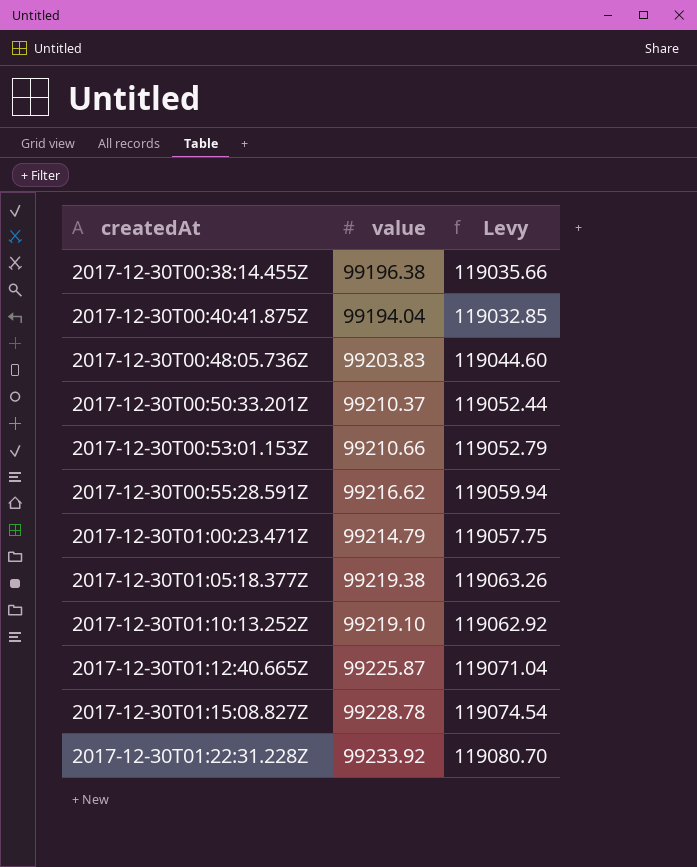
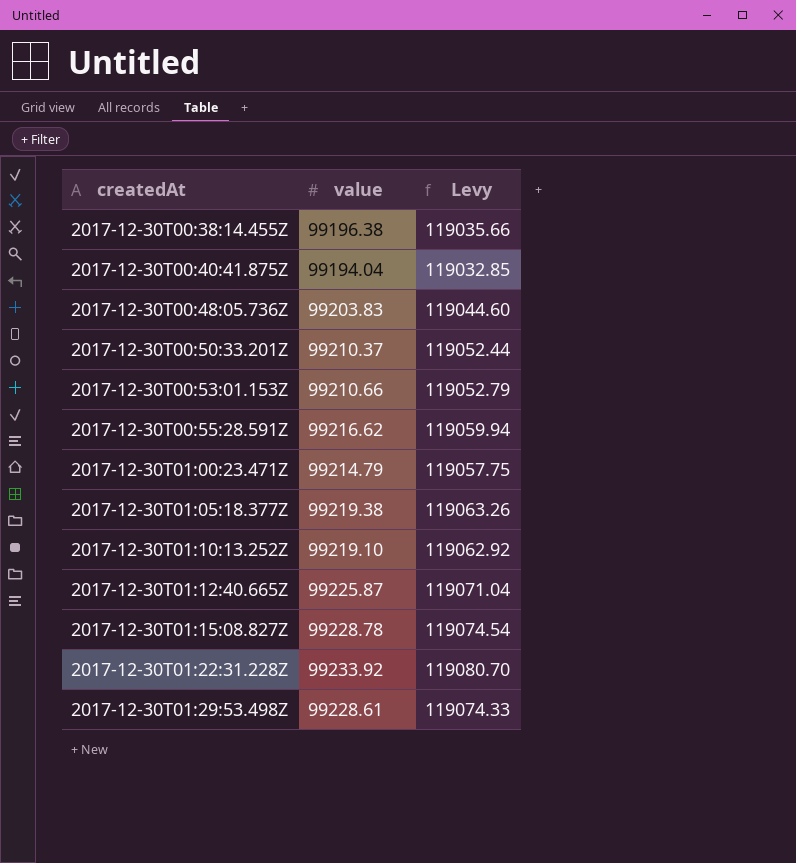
row 2017-12-30T01:29:53.498Z: none -> 99228.61 | 119074.33

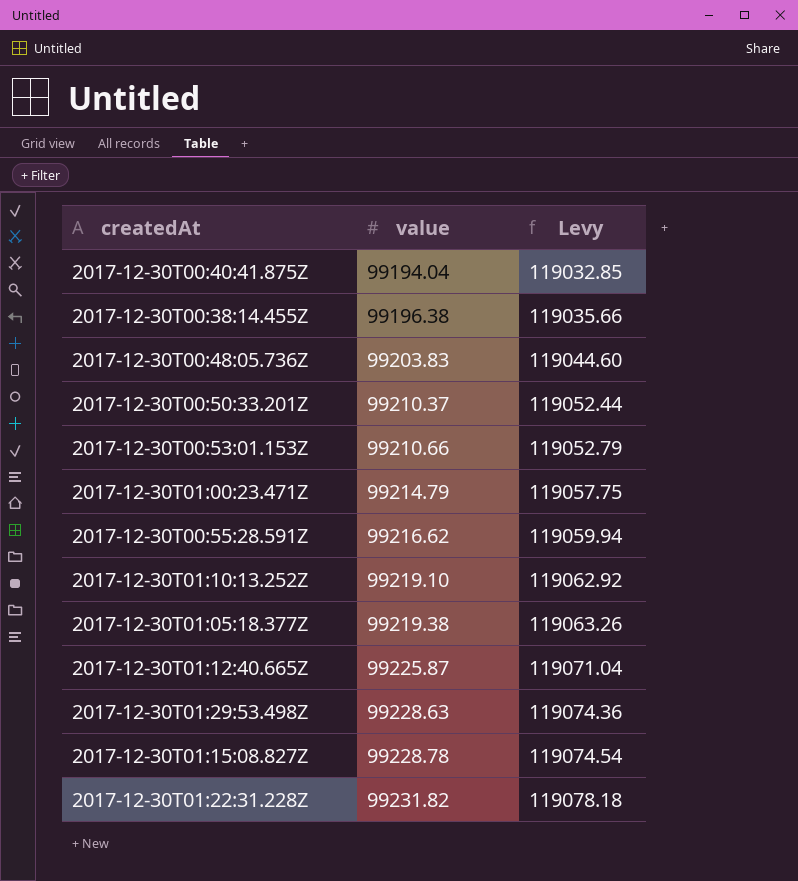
row order: createdAt ascending -> value ascending
2017-12-30T01:29:53.498Z | value: 99228.61 -> 99228.63
2017-12-30T01:29:53.498Z | Levy: 119074.33 -> 119074.36
2017-12-30T01:22:31.228Z | value: 99233.92 -> 99231.82
2017-12-30T01:22:31.228Z | Levy: 119080.70 -> 119078.18

